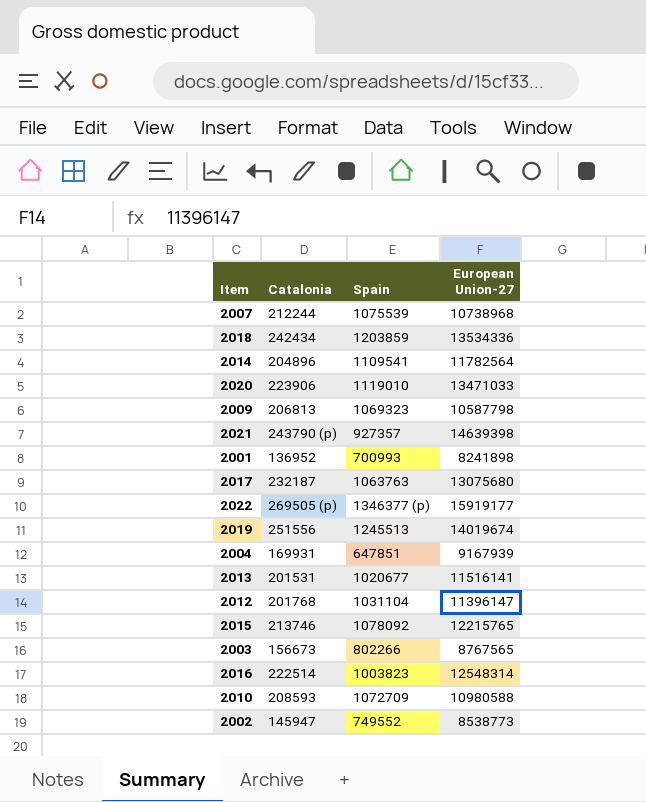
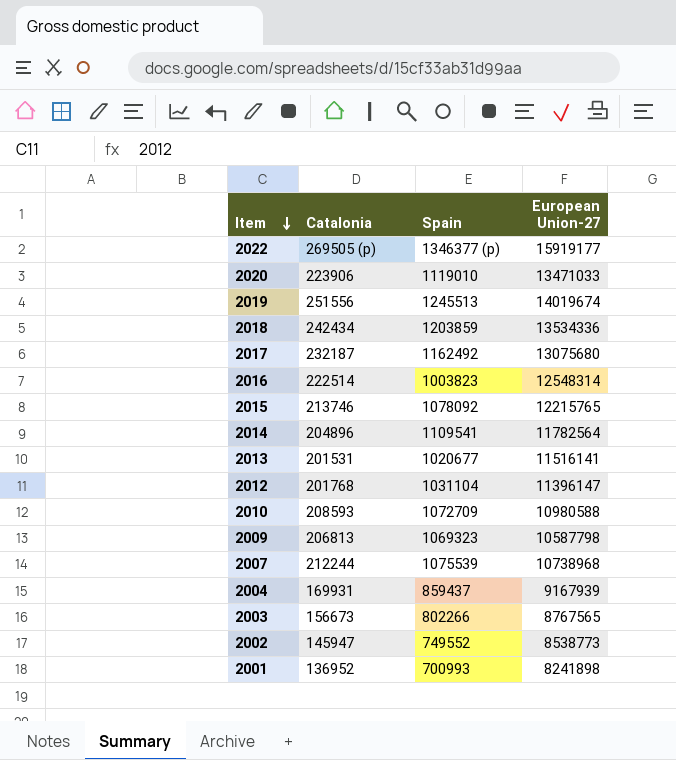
row order: none -> Item descending
row 2021: 243790 (p) | 927357 | 14639398 -> none
2017 | Spain: 1063763 -> 1162492
2004 | Spain: 647851 -> 859437

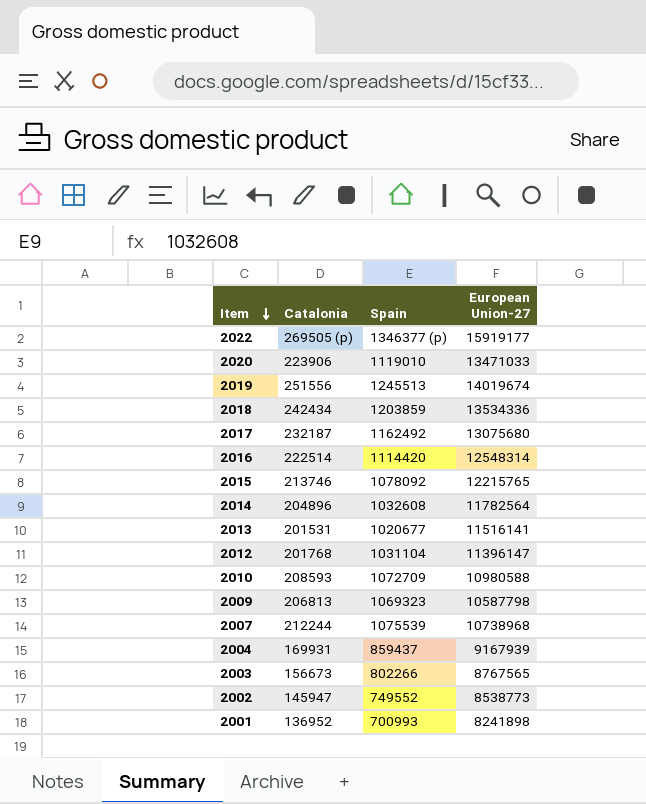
2016 | Spain: 1003823 -> 1114420
2014 | Spain: 1109541 -> 1032608

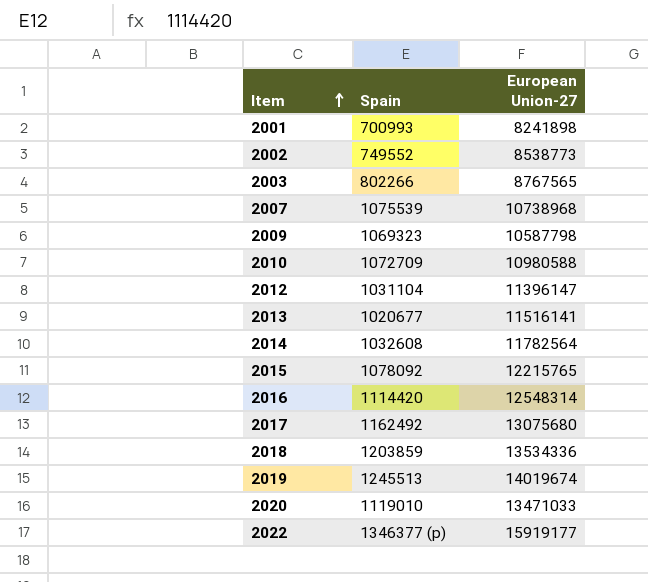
row order: Item descending -> Item ascending
column Catalonia | position: 2 -> none
row 2004: 169931 | 859437 | 9167939 -> none

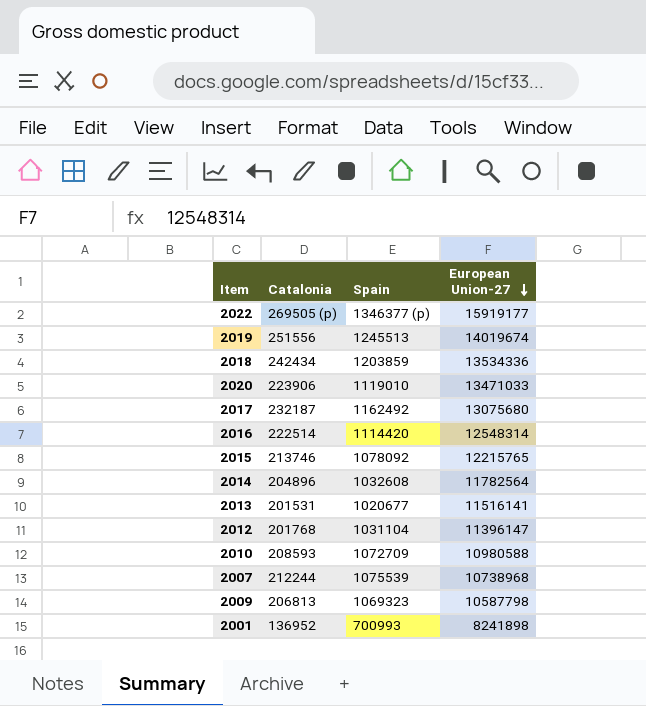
row order: Item ascending -> European Union-27 descending
column Catalonia | position: none -> 2
row 2002: 749552 | 8538773 -> none
row 2003: 802266 | 8767565 -> none

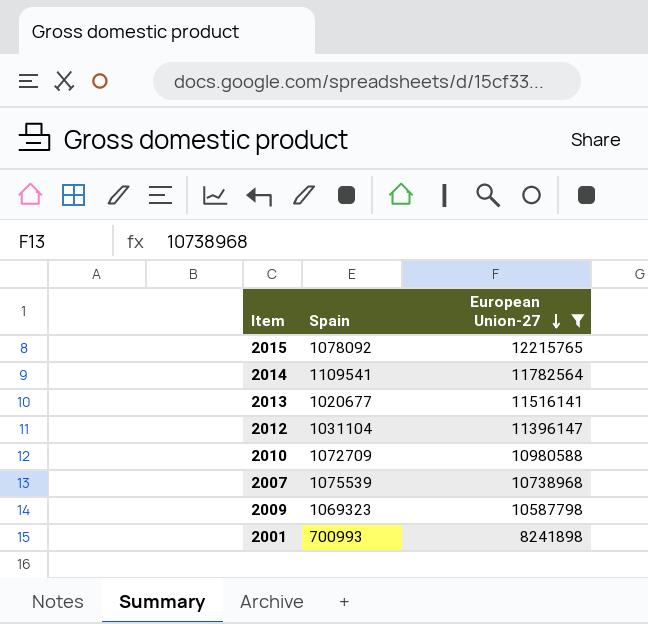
filter: none -> European Union-27 <= 12215765
column Catalonia | position: 2 -> none
2014 | Spain: 1032608 -> 1109541

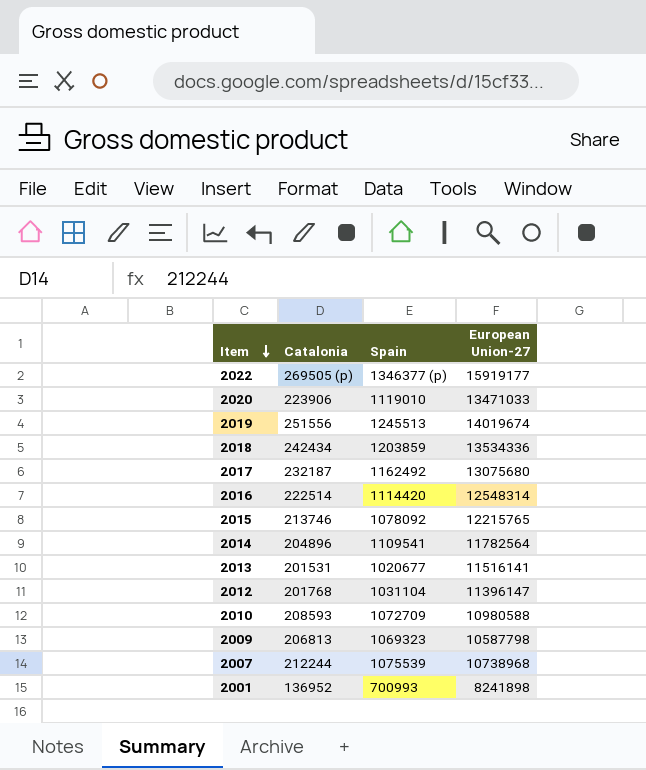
filter: European Union-27 <= 12215765 -> none
row order: European Union-27 descending -> Item descending
column Catalonia | position: none -> 2

